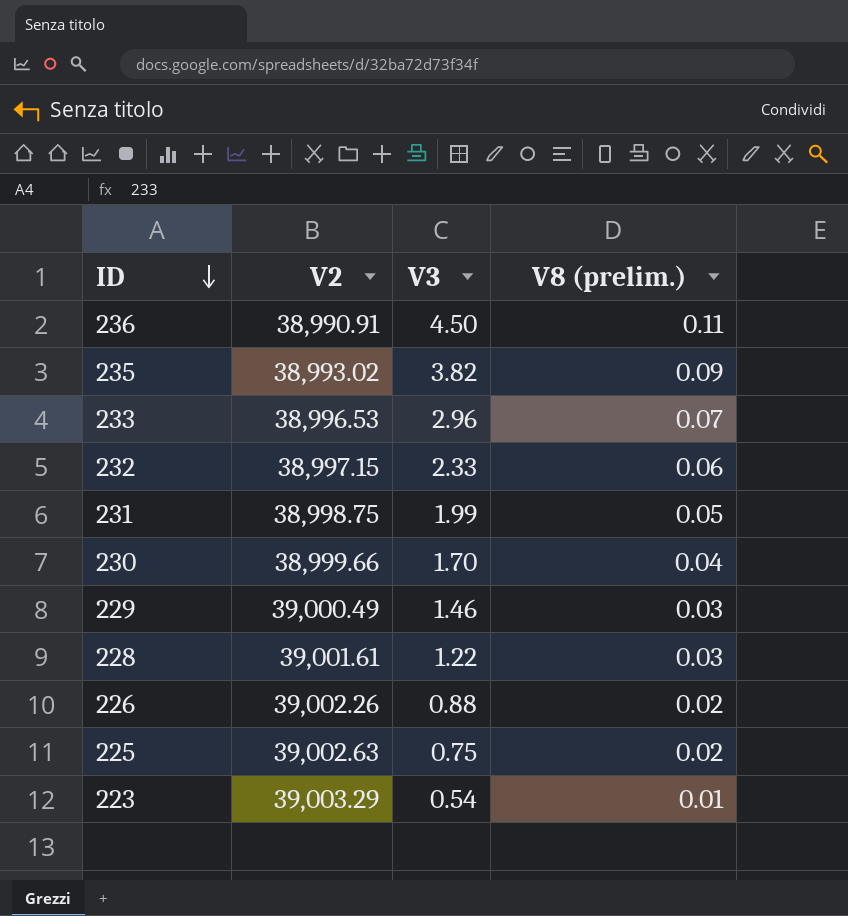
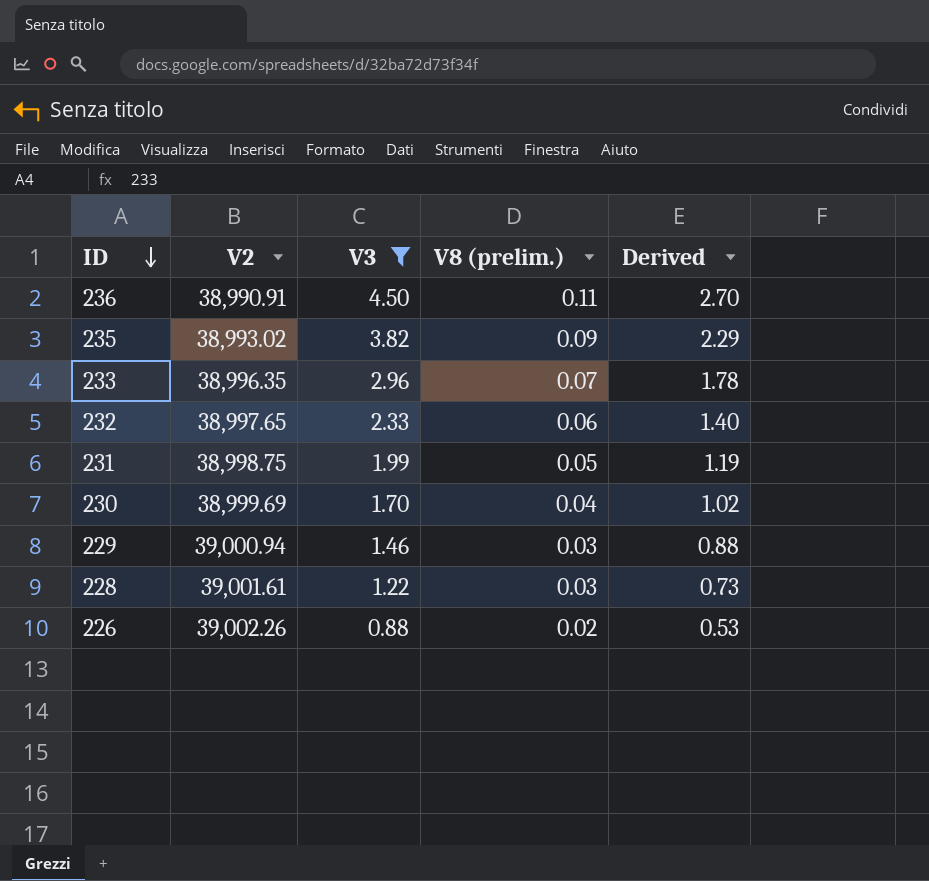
filter: none -> V3 >= 0.88
column Derived | formula: none -> [V3] * 0.6
233 | V2: 38,996.53 -> 38,996.35
232 | V2: 38,997.15 -> 38,997.65
230 | V2: 38,999.66 -> 38,999.69
229 | V2: 39,000.49 -> 39,000.94

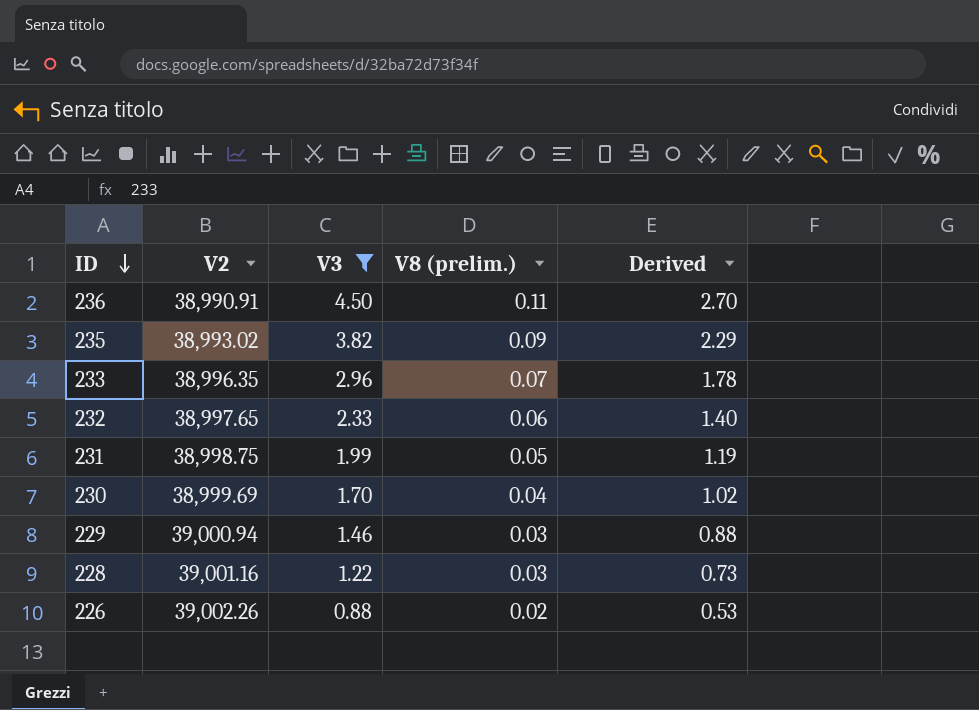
228 | V2: 39,001.61 -> 39,001.16

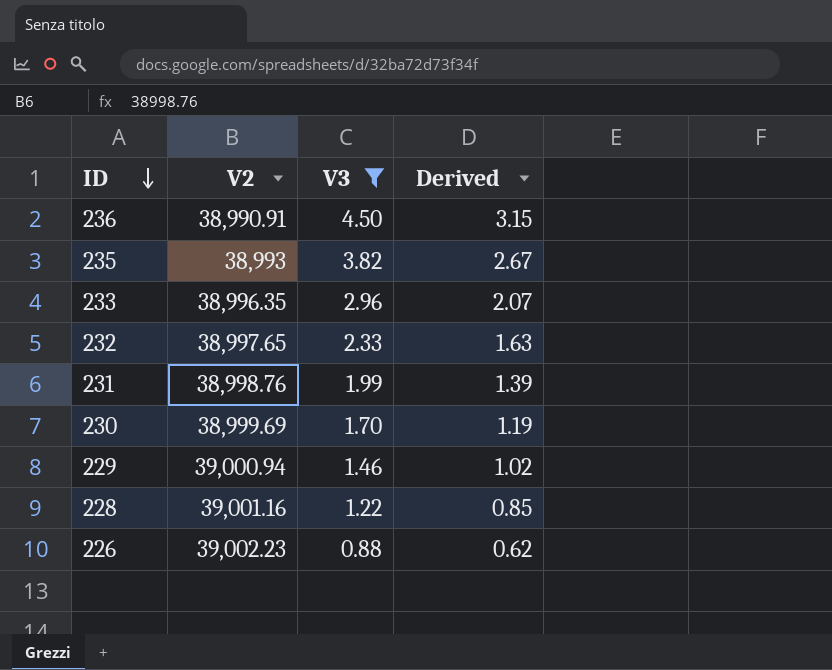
column V8 (prelim.) | position: 4 -> none
column Derived | formula: [V3] * 0.6 -> [V3] * 0.7
235 | V2: 38,993.02 -> 38,993
231 | V2: 38,998.75 -> 38,998.76
226 | V2: 39,002.26 -> 39,002.23

